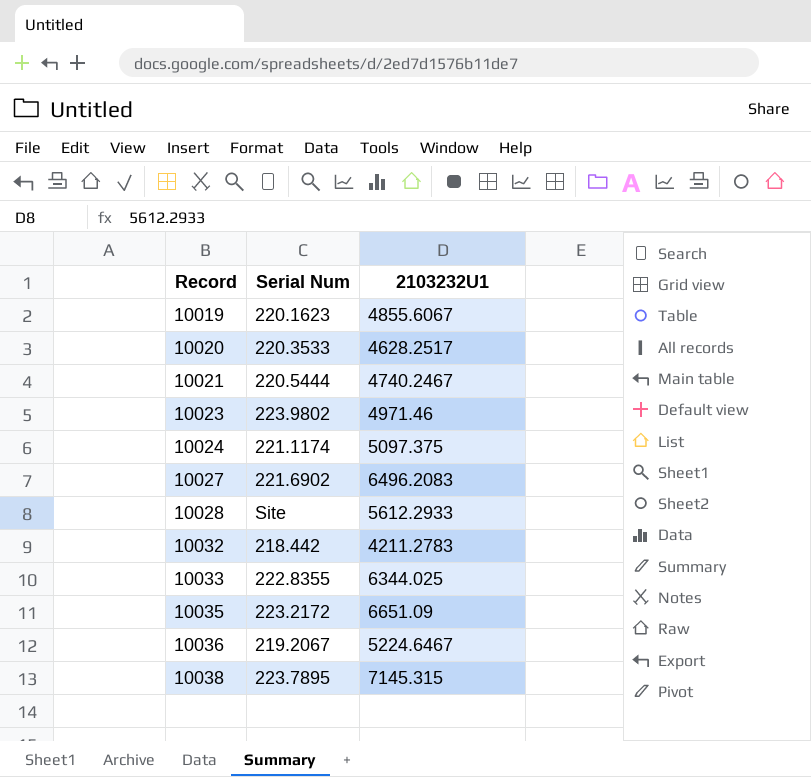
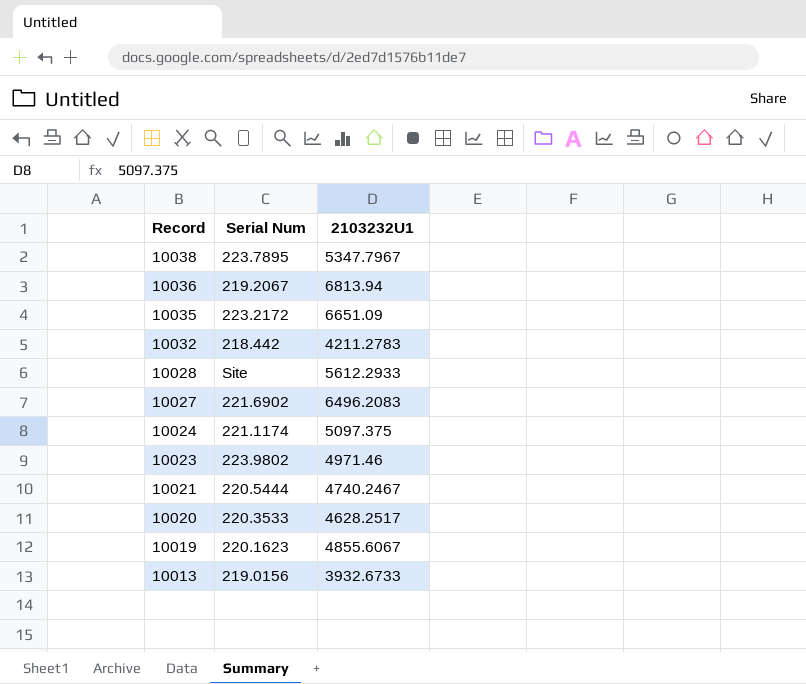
row order: Record ascending -> Record descending
row 10033: 222.8355 | 6344.025 -> none
10038 | 2103232U1: 7145.315 -> 5347.7967
10036 | 2103232U1: 5224.6467 -> 6813.94
row 10013: none -> 219.0156 | 3932.6733

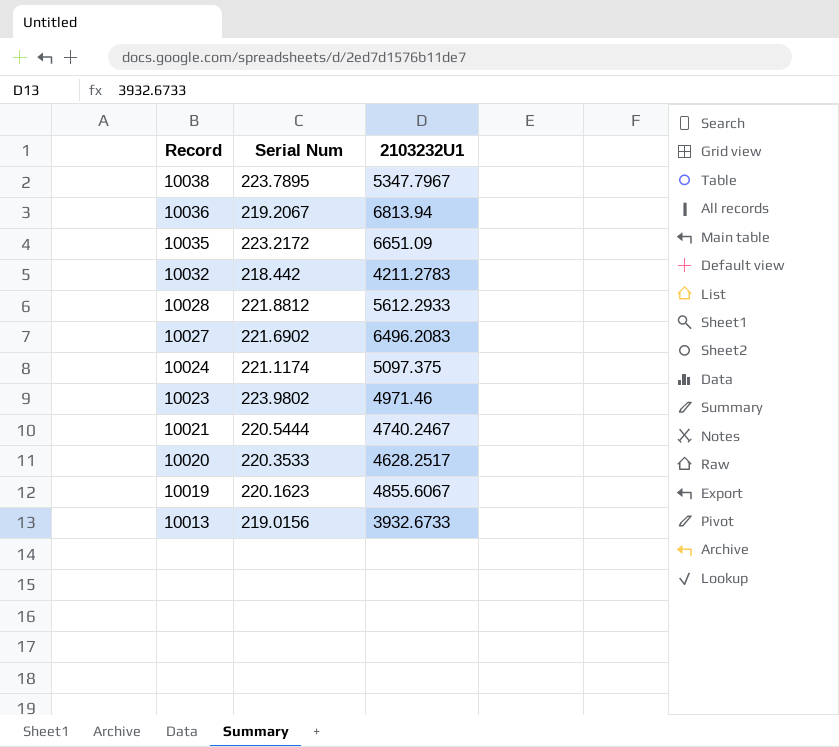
10028 | Serial Num: Site -> 221.8812

